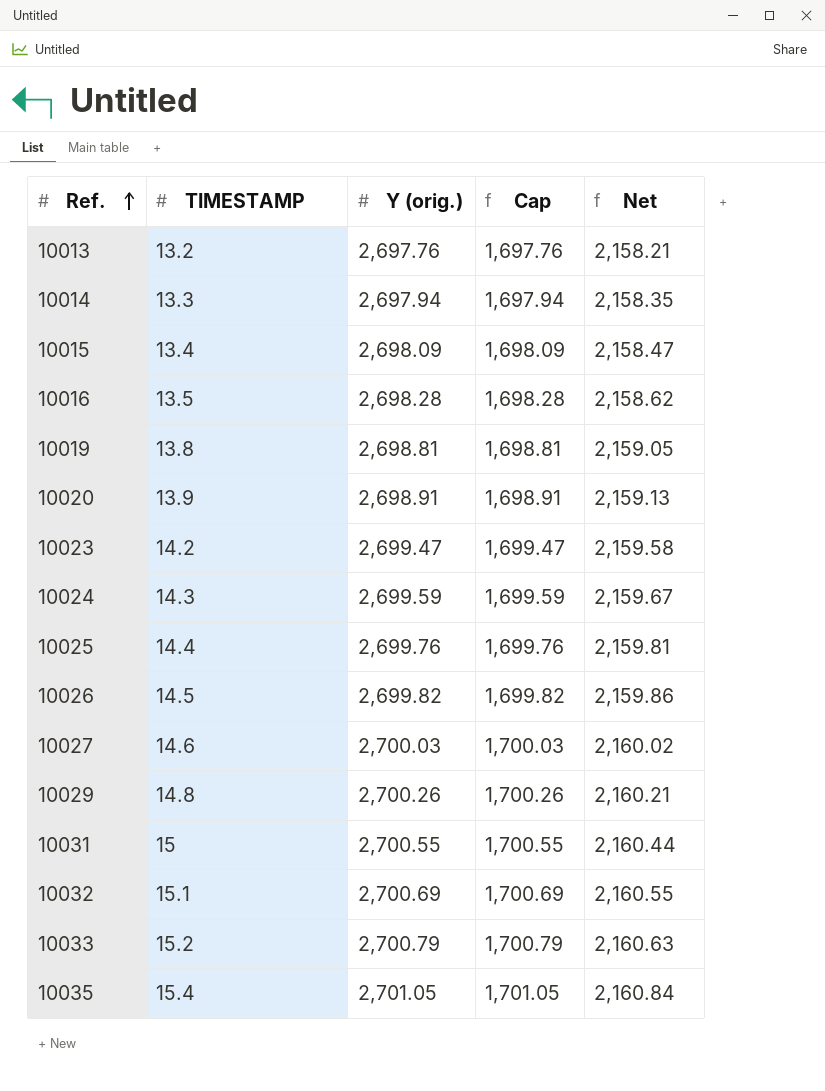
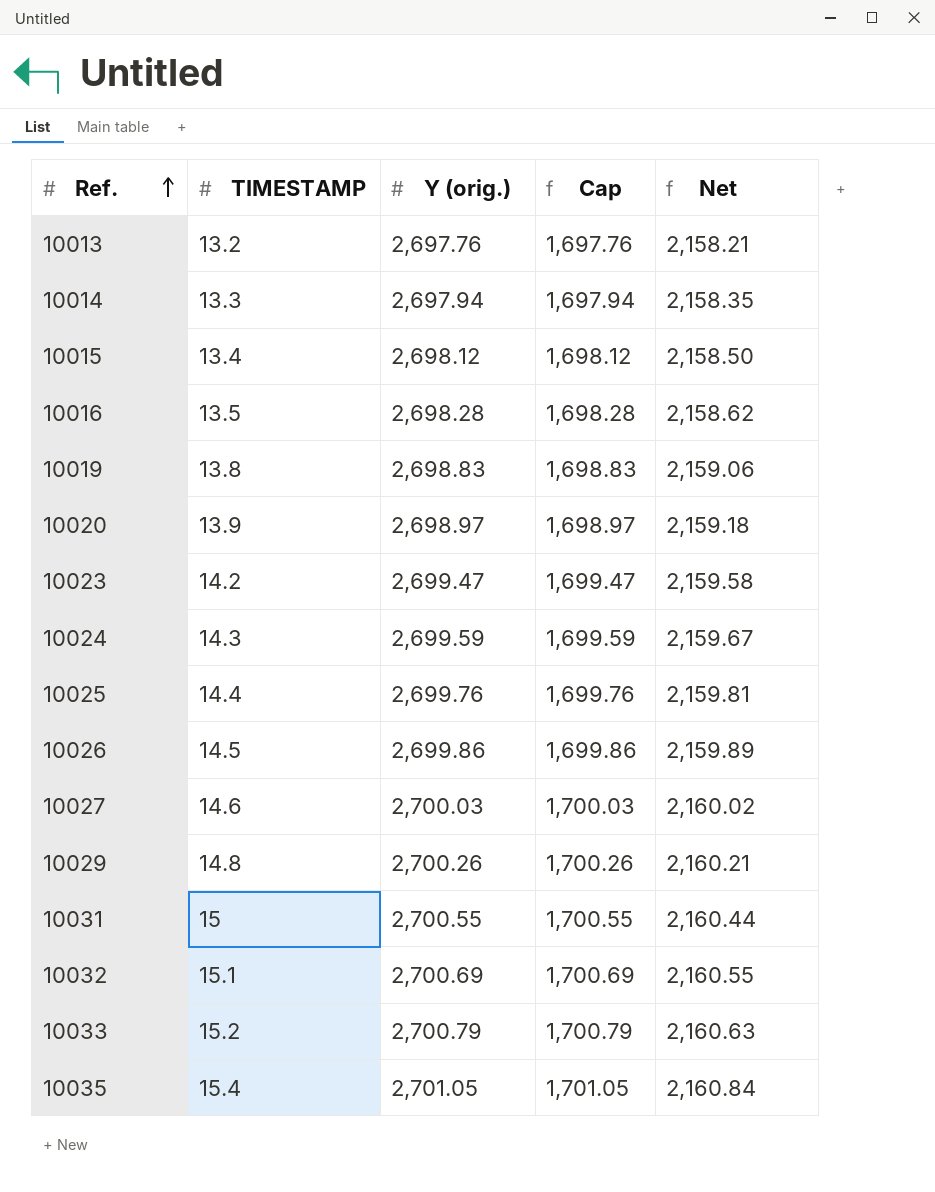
10015 | Y (orig.): 2,698.09 -> 2,698.12
10015 | Cap: 1,698.09 -> 1,698.12
10015 | Net: 2,158.47 -> 2,158.50
10019 | Y (orig.): 2,698.81 -> 2,698.83
10019 | Cap: 1,698.81 -> 1,698.83
10019 | Net: 2,159.05 -> 2,159.06
10020 | Y (orig.): 2,698.91 -> 2,698.97
10020 | Cap: 1,698.91 -> 1,698.97
10020 | Net: 2,159.13 -> 2,159.18
10026 | Y (orig.): 2,699.82 -> 2,699.86
10026 | Cap: 1,699.82 -> 1,699.86
10026 | Net: 2,159.86 -> 2,159.89

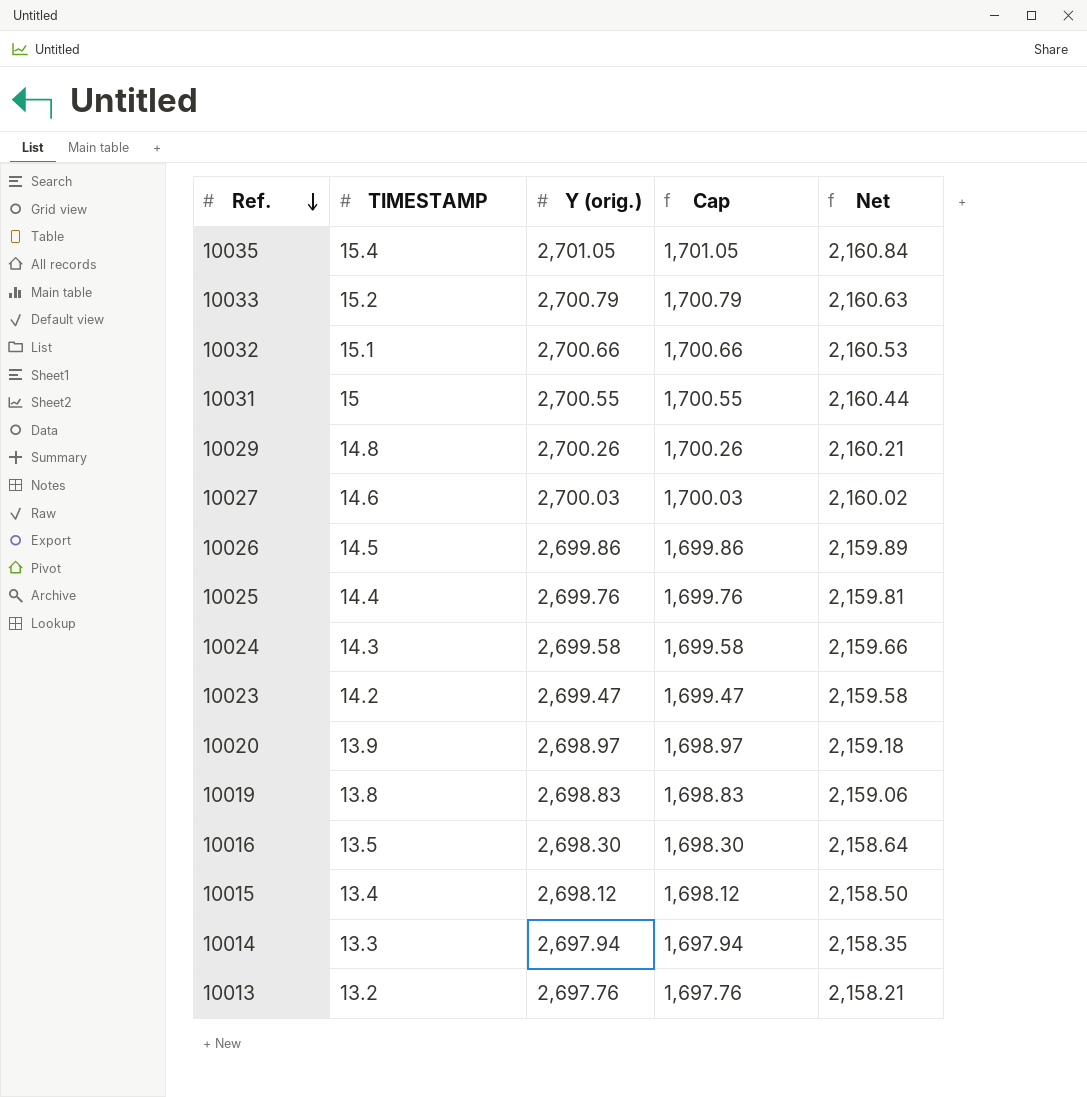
row order: Ref. ascending -> Ref. descending
10032 | Y (orig.): 2,700.69 -> 2,700.66
10032 | Cap: 1,700.69 -> 1,700.66
10032 | Net: 2,160.55 -> 2,160.53
10024 | Y (orig.): 2,699.59 -> 2,699.58
10024 | Cap: 1,699.59 -> 1,699.58
10024 | Net: 2,159.67 -> 2,159.66
10016 | Y (orig.): 2,698.28 -> 2,698.30
10016 | Cap: 1,698.28 -> 1,698.30
10016 | Net: 2,158.62 -> 2,158.64

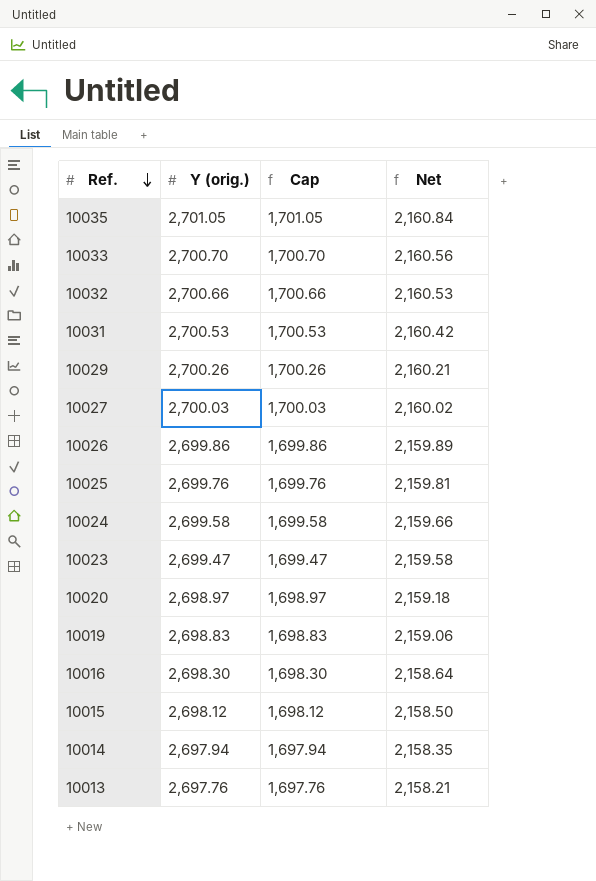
column TIMESTAMP | position: 2 -> none
10033 | Y (orig.): 2,700.79 -> 2,700.70
10033 | Cap: 1,700.79 -> 1,700.70
10033 | Net: 2,160.63 -> 2,160.56
10031 | Y (orig.): 2,700.55 -> 2,700.53
10031 | Cap: 1,700.55 -> 1,700.53
10031 | Net: 2,160.44 -> 2,160.42

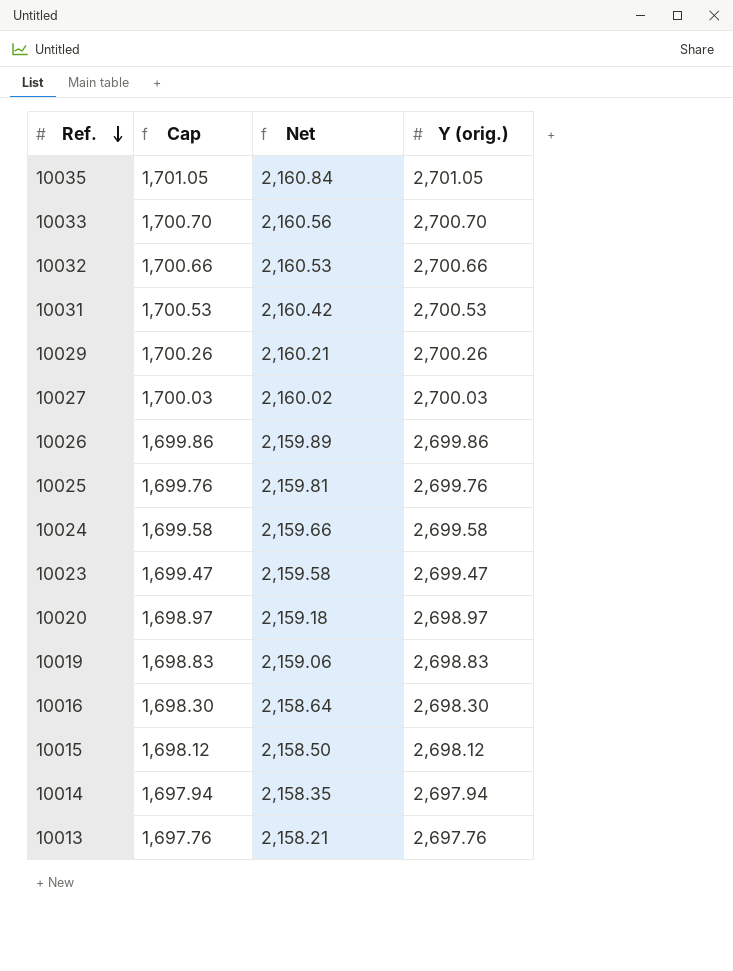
column Y (orig.) | position: 2 -> 4

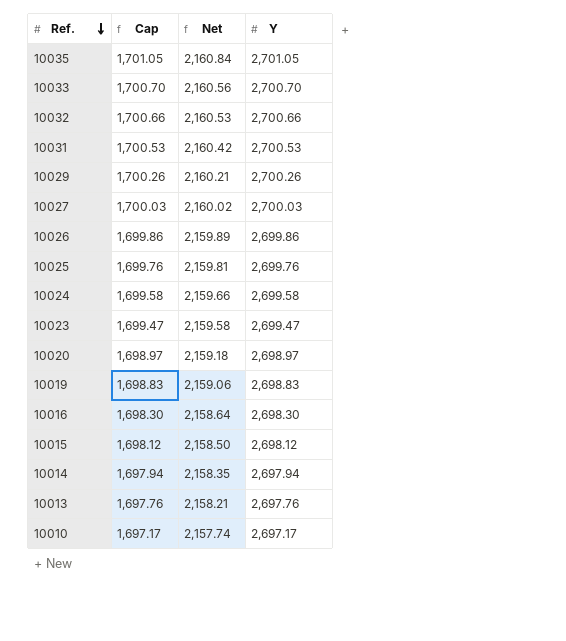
column name: Y (orig.) -> Y
row 10010: none -> 1,697.17 | 2,157.74 | 2,697.17

